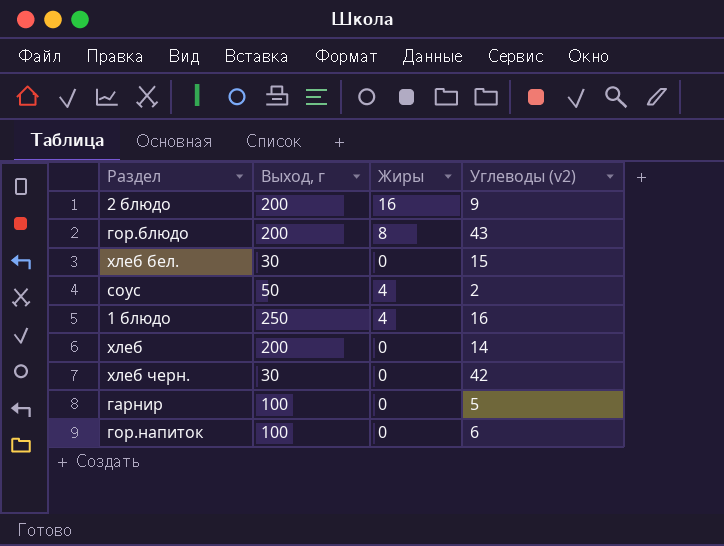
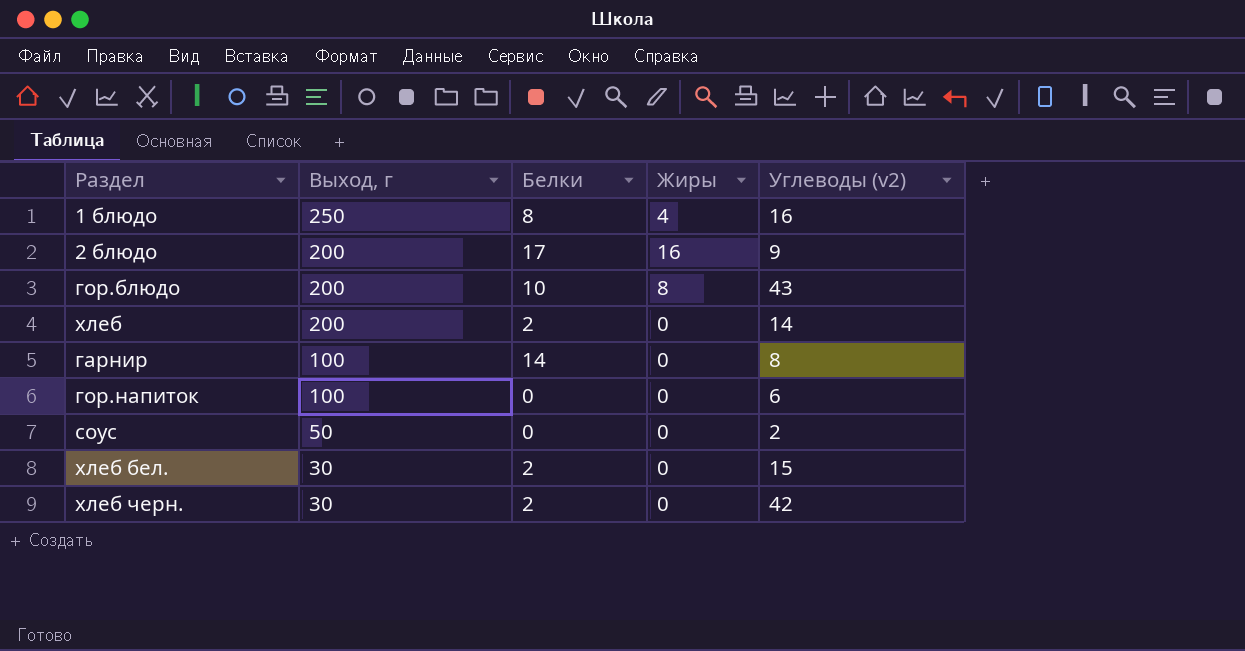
row order: none -> Выход, г descending
column Белки | position: none -> 3
гарнир | Углеводы (v2): 5 -> 8
соус | Жиры: 4 -> 0

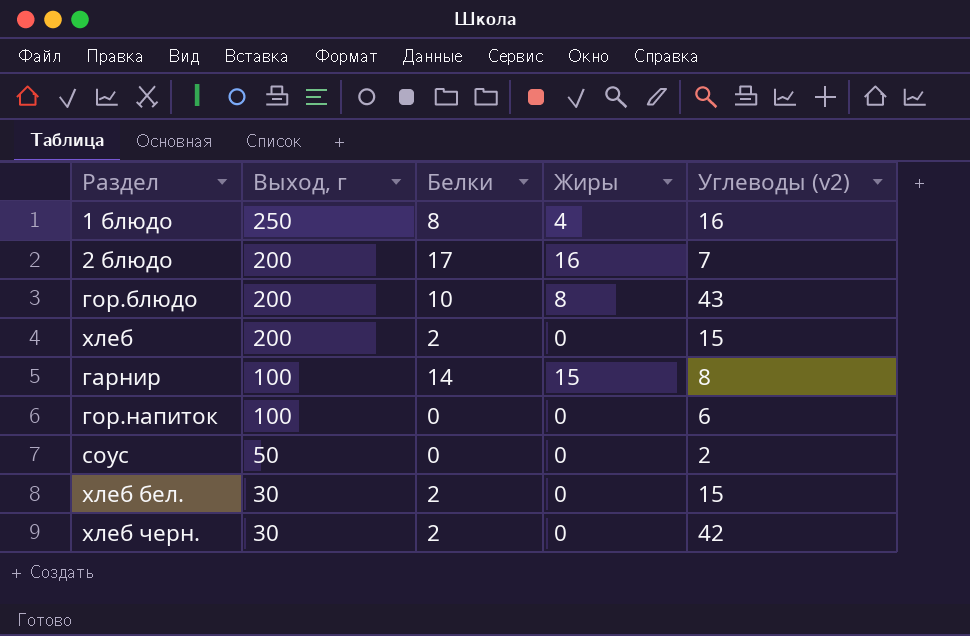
2 блюдо | Углеводы (v2): 9 -> 7
хлеб | Углеводы (v2): 14 -> 15
гарнир | Жиры: 0 -> 15

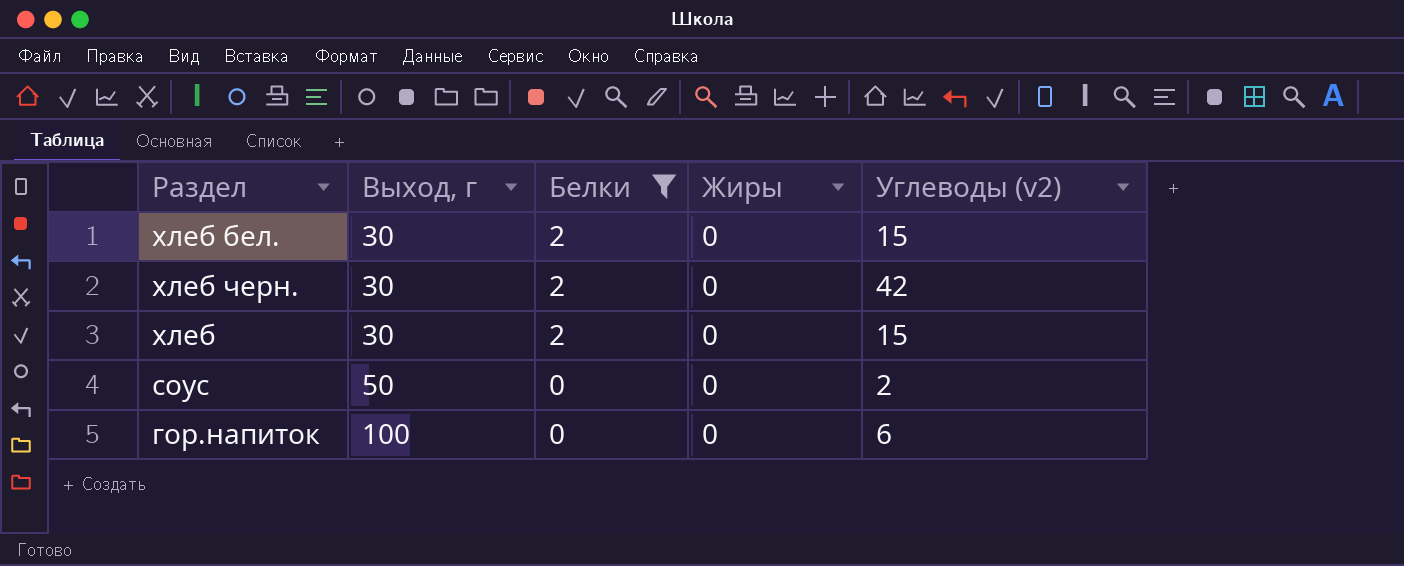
filter: none -> Белки <= 2
row order: Выход, г descending -> Выход, г ascending
хлеб | Выход, г: 200 -> 30

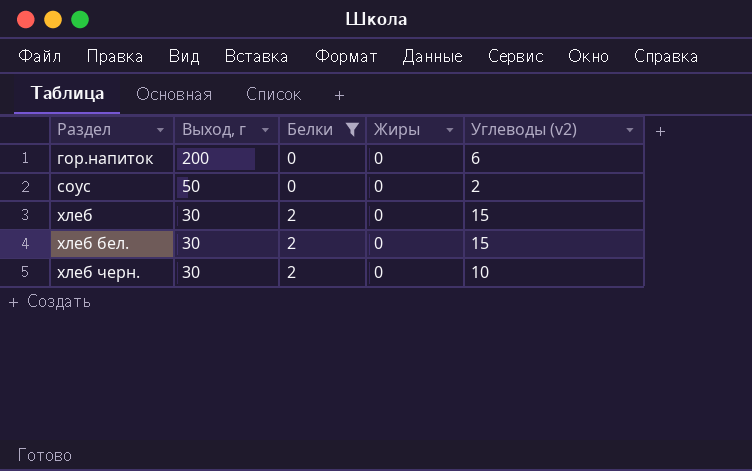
row order: Выход, г ascending -> Раздел ascending
гор.напиток | Выход, г: 100 -> 200
хлеб черн. | Углеводы (v2): 42 -> 10

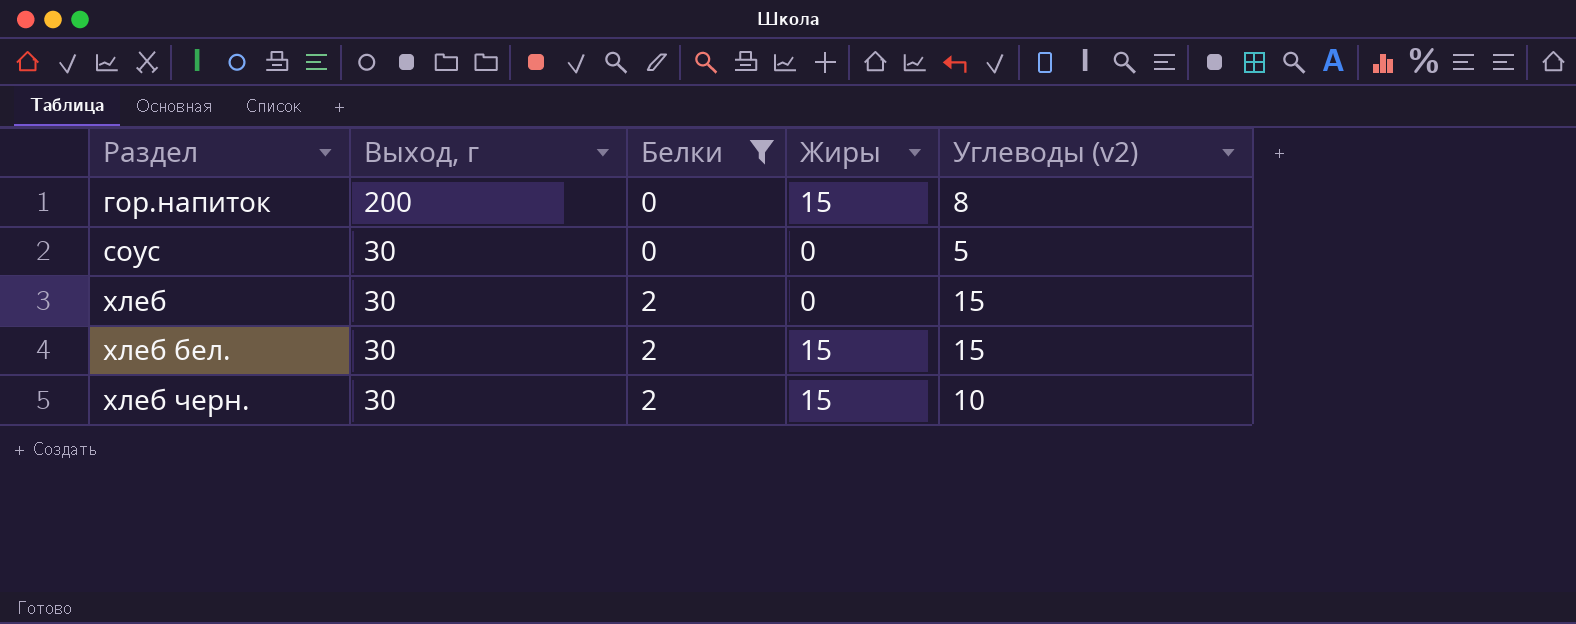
гор.напиток | Жиры: 0 -> 15
гор.напиток | Углеводы (v2): 6 -> 8
соус | Выход, г: 50 -> 30
соус | Углеводы (v2): 2 -> 5
хлеб бел. | Жиры: 0 -> 15
хлеб черн. | Жиры: 0 -> 15

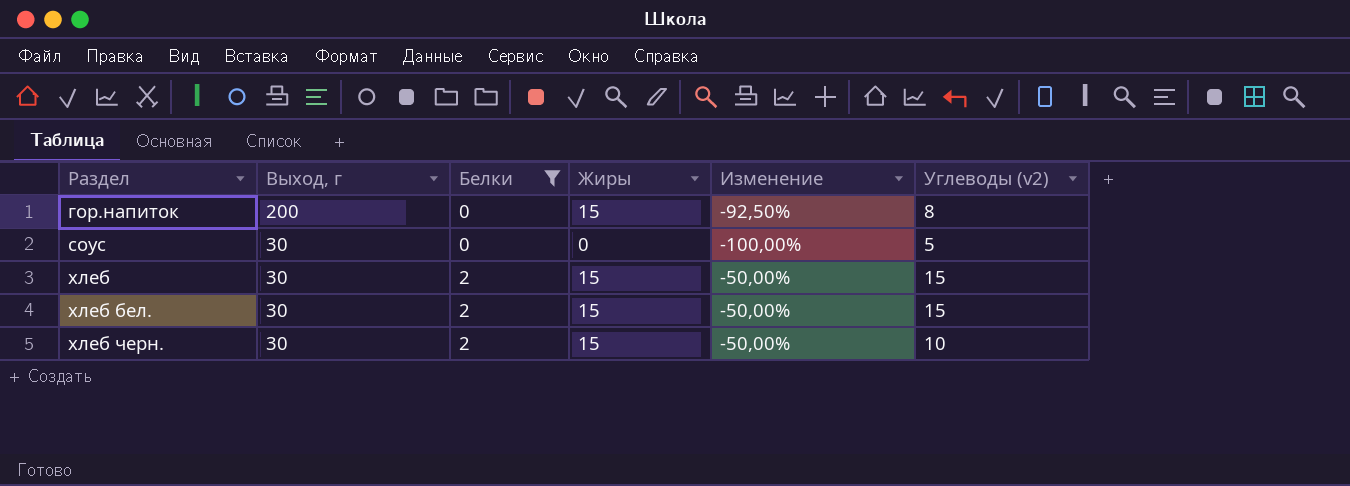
column Изменение | formula: none -> ([Жиры] - [Выход, г]) / [Выход, г]
хлеб | Жиры: 0 -> 15

